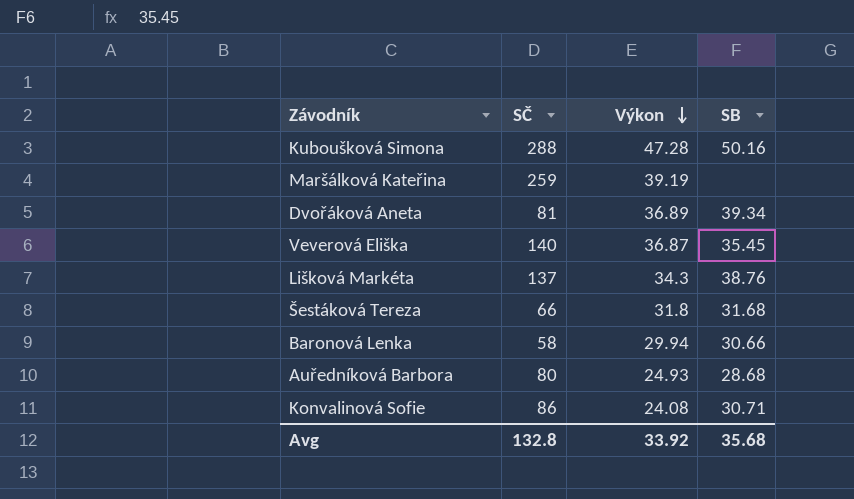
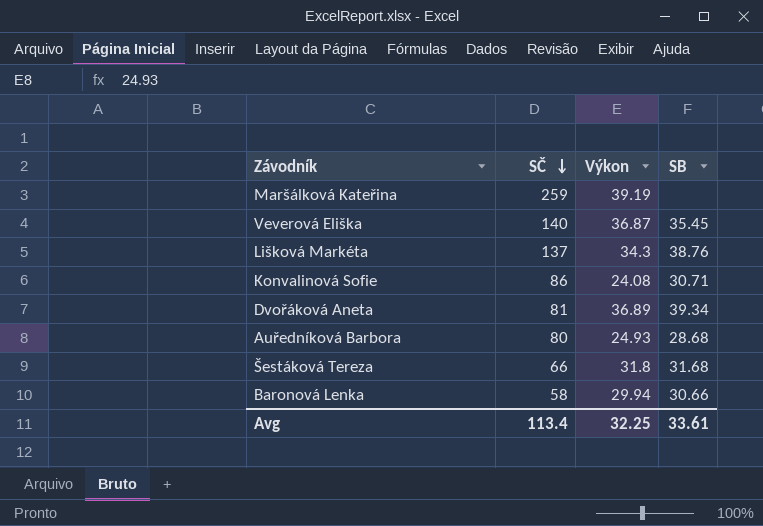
row order: Výkon descending -> SČ descending
row Kuboušková Simona: 288 | 47.28 | 50.16 -> none
Avg | SČ: 132.8 -> 113.4
Avg | Výkon: 33.92 -> 32.25
Avg | SB: 35.68 -> 33.61

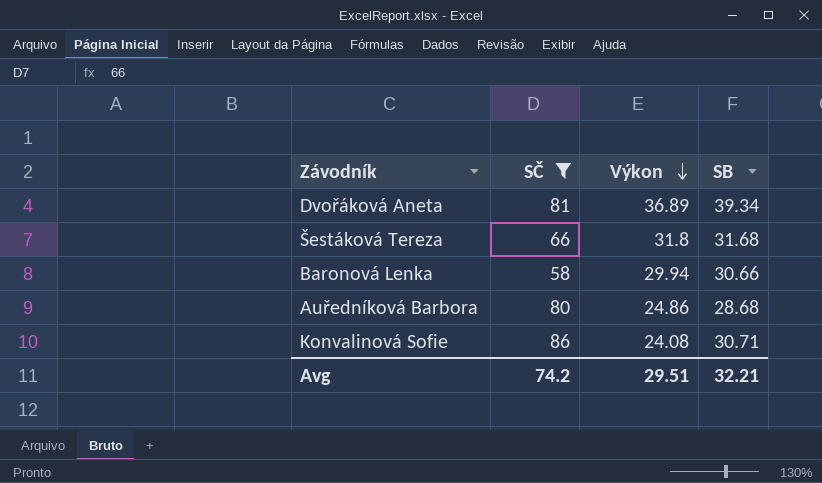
filter: none -> SČ <= 86
row order: SČ descending -> Výkon descending
Auředníková Barbora | Výkon: 24.93 -> 24.86
Avg | SČ: 113.4 -> 74.2
Avg | Výkon: 32.25 -> 29.51
Avg | SB: 33.61 -> 32.21

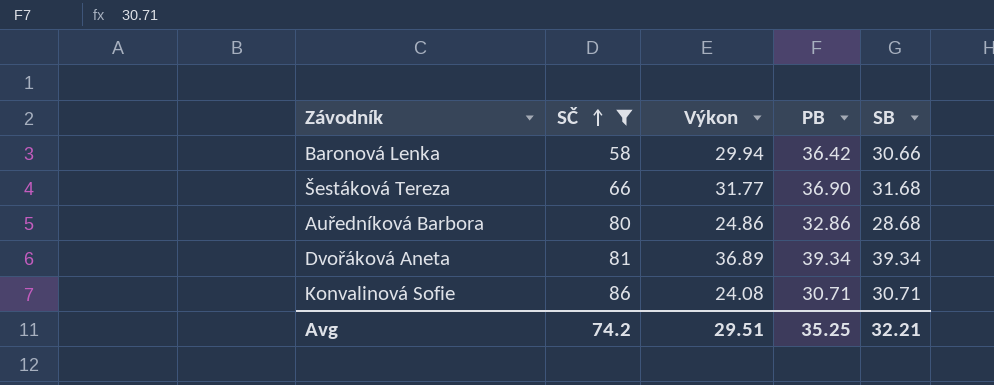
row order: Výkon descending -> SČ ascending
column PB | position: none -> 4
Šestáková Tereza | Výkon: 31.8 -> 31.77

